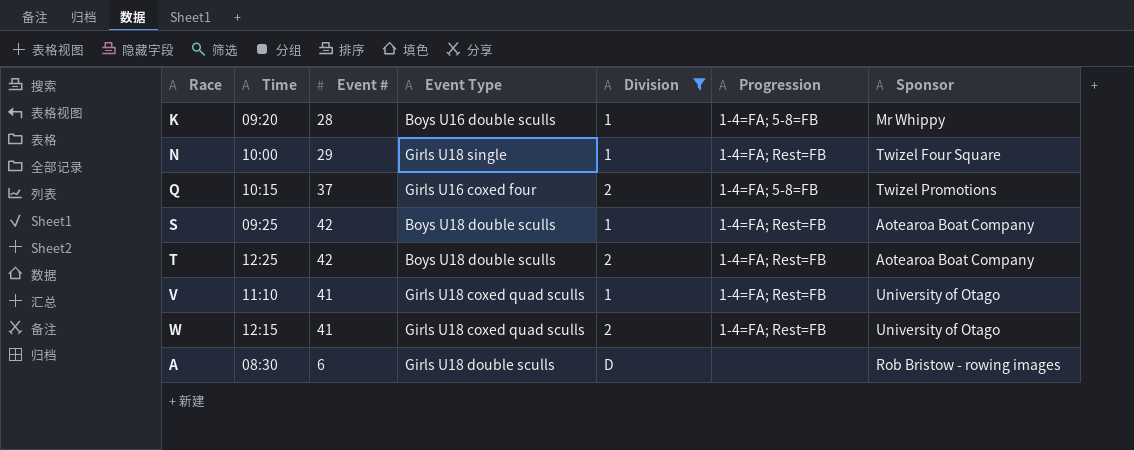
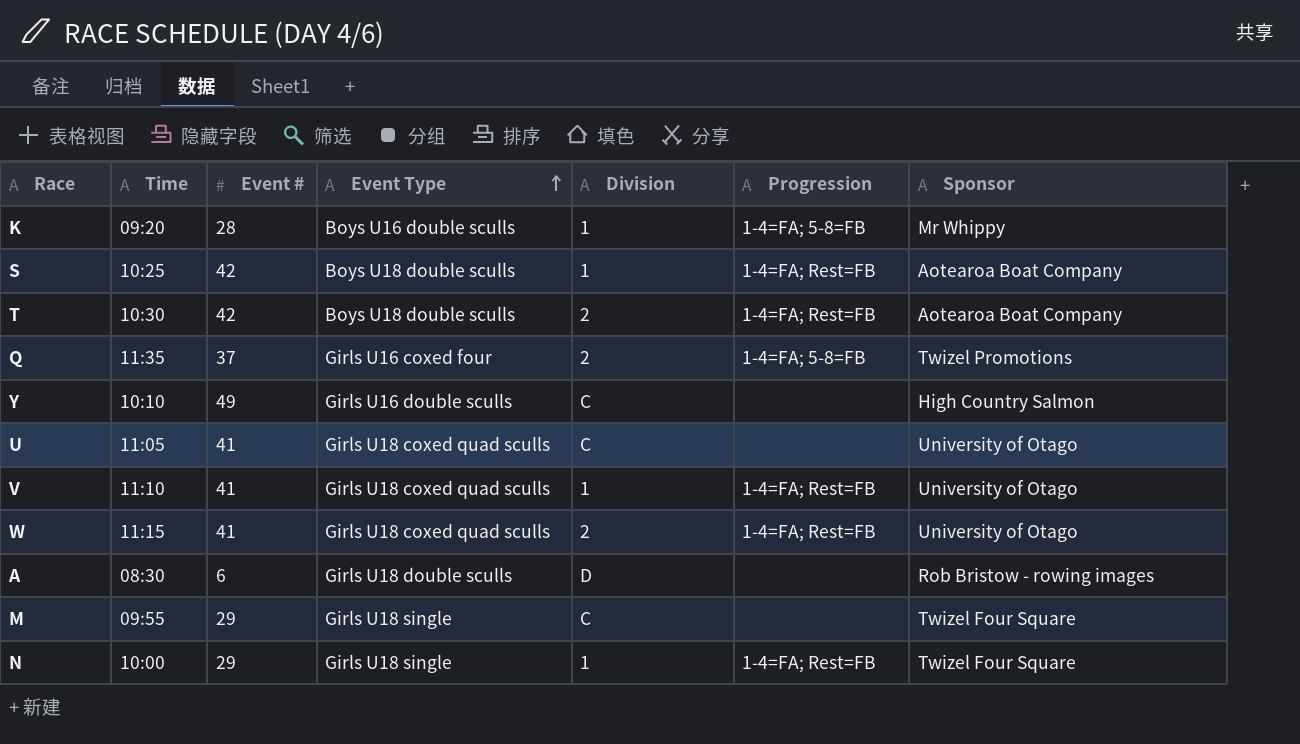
filter: Division != C -> none
row order: none -> Event Type ascending
S | Time: 09:25 -> 10:25
T | Time: 12:25 -> 10:30
Q | Time: 10:15 -> 11:35
W | Time: 12:15 -> 11:15

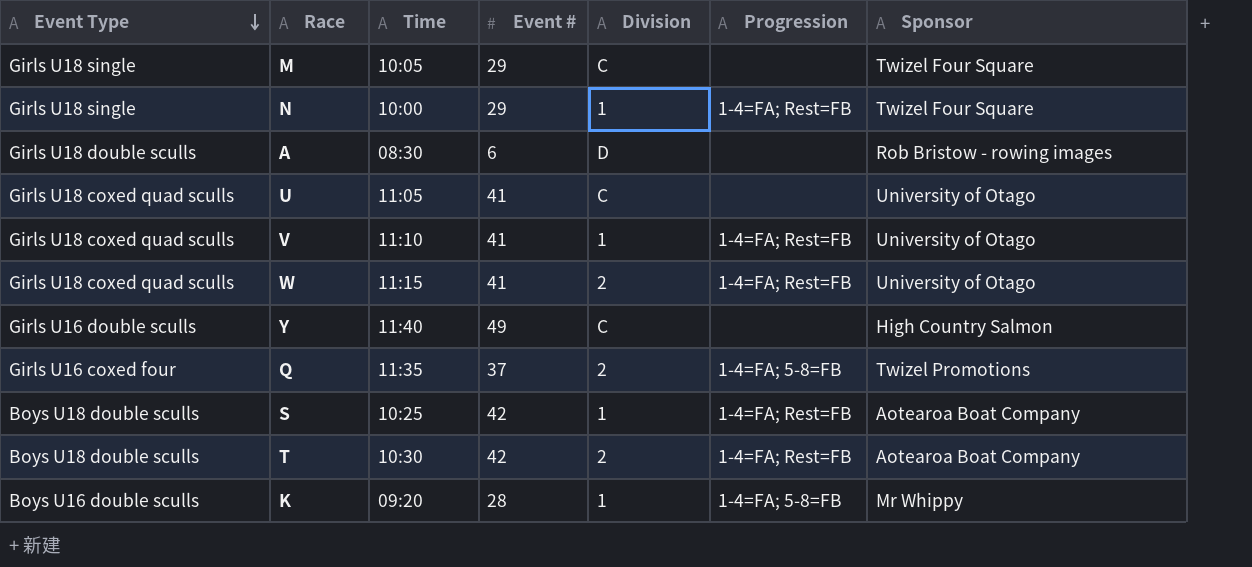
row order: Event Type ascending -> Event Type descending
column Event Type | position: 4 -> 1
M | Time: 09:55 -> 10:05
Y | Time: 10:10 -> 11:40

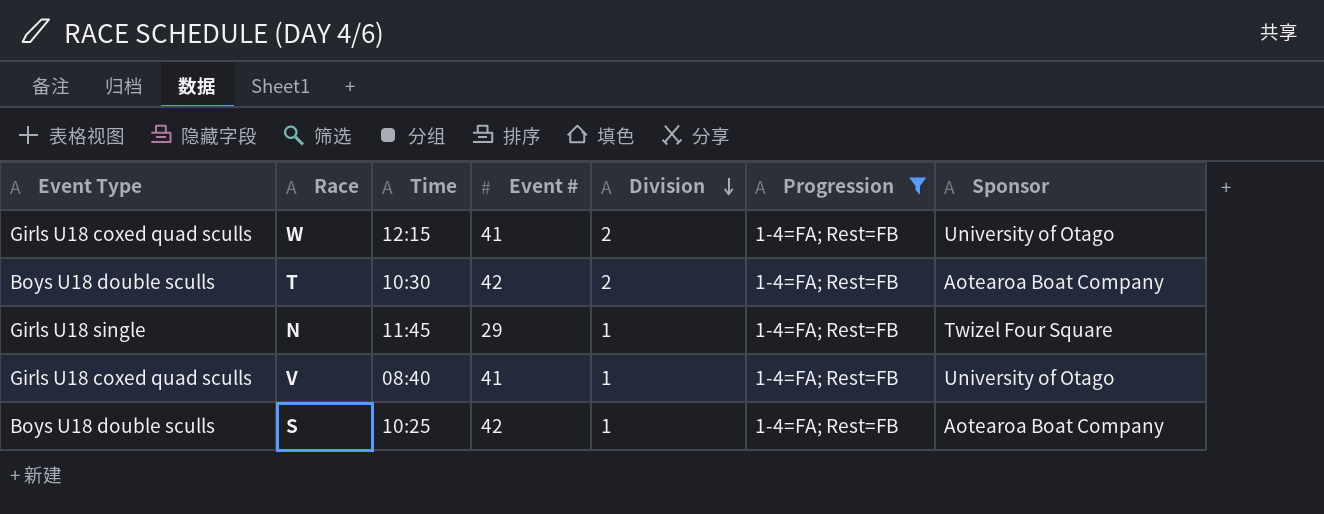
filter: none -> Progression = 1-4=FA; Rest=FB
row order: Event Type descending -> Division descending
W | Time: 11:15 -> 12:15
N | Time: 10:00 -> 11:45
V | Time: 11:10 -> 08:40

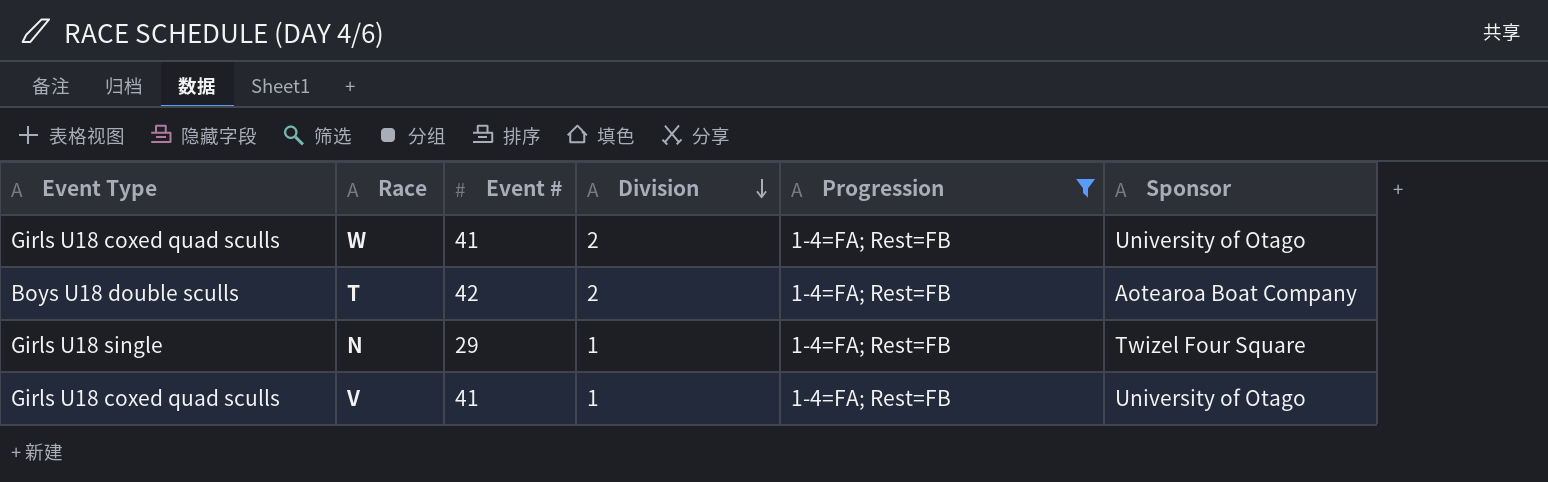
column Time | position: 3 -> none
row S: Boys U18 double sculls | 10:25 | 42 | 1 | 1-4=FA; Rest=FB | Aotearoa Boat Company -> none

